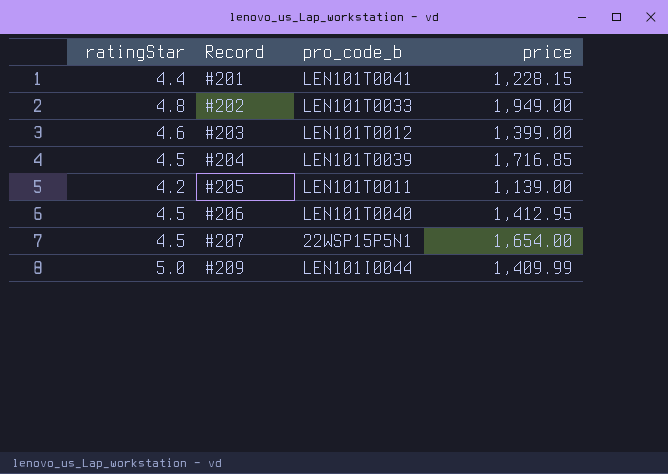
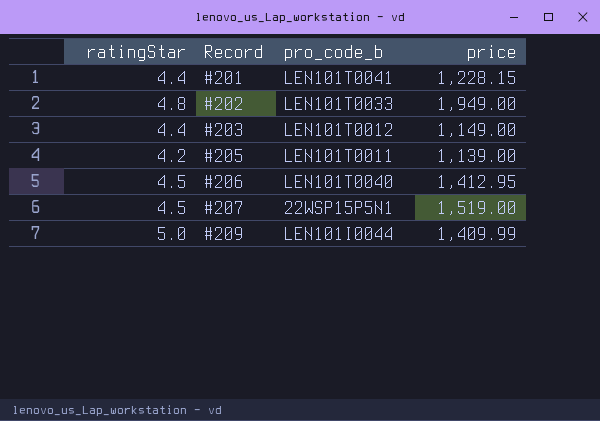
row #204: 4.5 | LEN101T0039 | 1,716.85 -> none
#203 | ratingStar: 4.6 -> 4.4
#203 | price: 1,399.00 -> 1,149.00
#207 | price: 1,654.00 -> 1,519.00

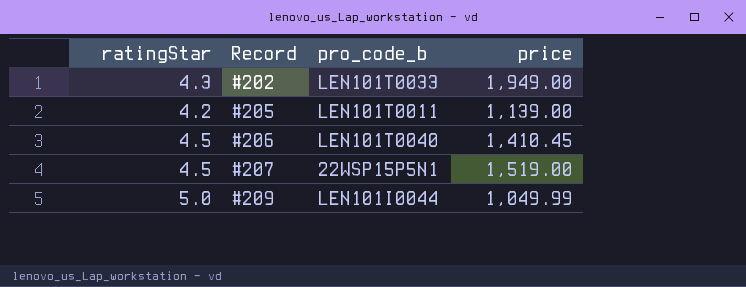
row #201: 4.4 | LEN101T0041 | 1,228.15 -> none
row #203: 4.4 | LEN101T0012 | 1,149.00 -> none
#202 | ratingStar: 4.8 -> 4.3
#206 | price: 1,412.95 -> 1,410.45
#209 | price: 1,409.99 -> 1,049.99

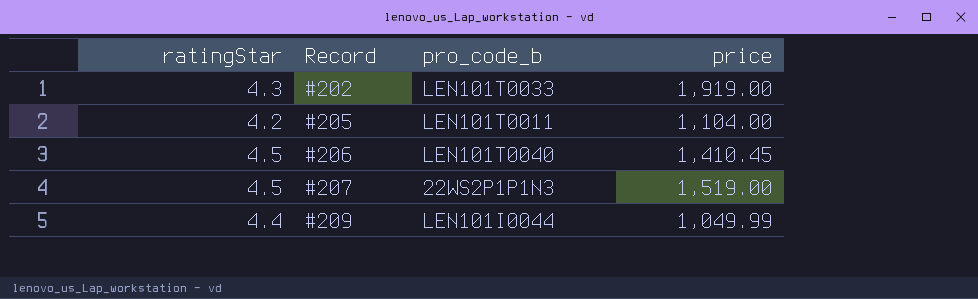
#202 | price: 1,949.00 -> 1,919.00
#205 | price: 1,139.00 -> 1,104.00
#207 | pro_code_b: 22WSP15P5N1 -> 22WS2P1P1N3
#209 | ratingStar: 5.0 -> 4.4

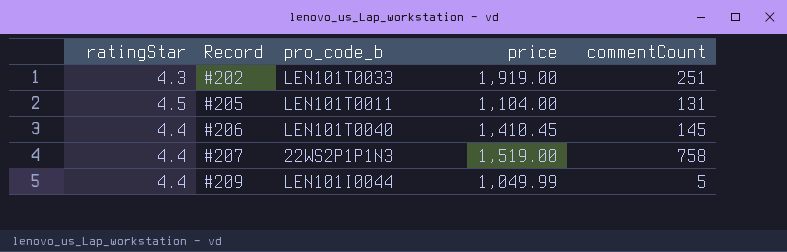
column commentCount | position: none -> 5
#205 | ratingStar: 4.2 -> 4.5
#206 | ratingStar: 4.5 -> 4.4
#207 | ratingStar: 4.5 -> 4.4

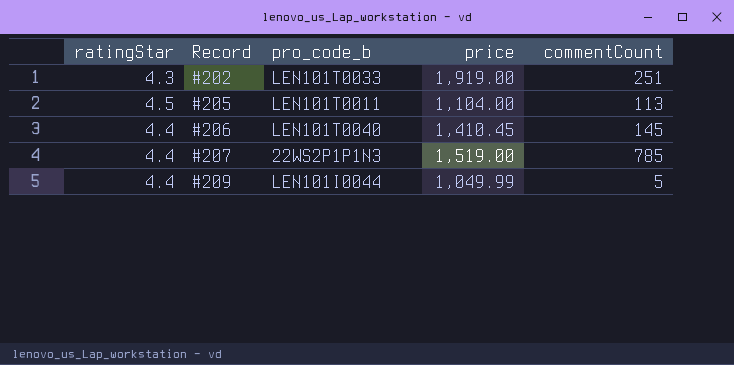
#205 | commentCount: 131 -> 113
#207 | commentCount: 758 -> 785

